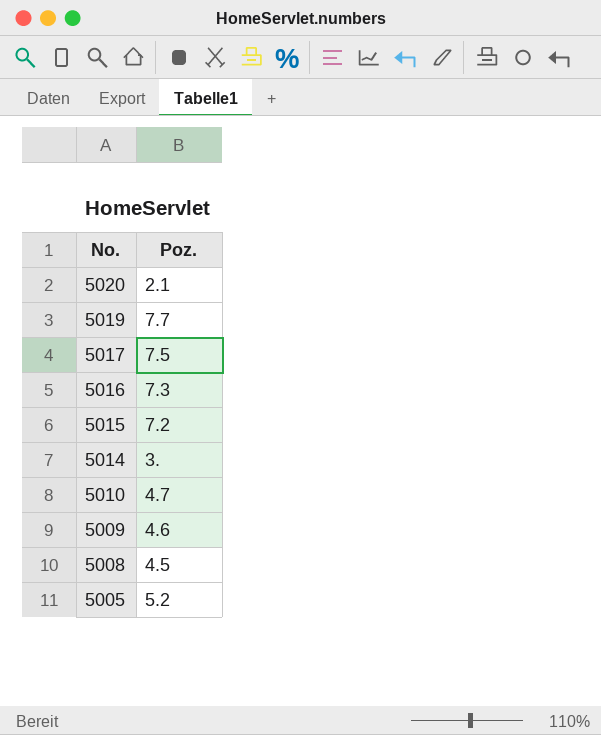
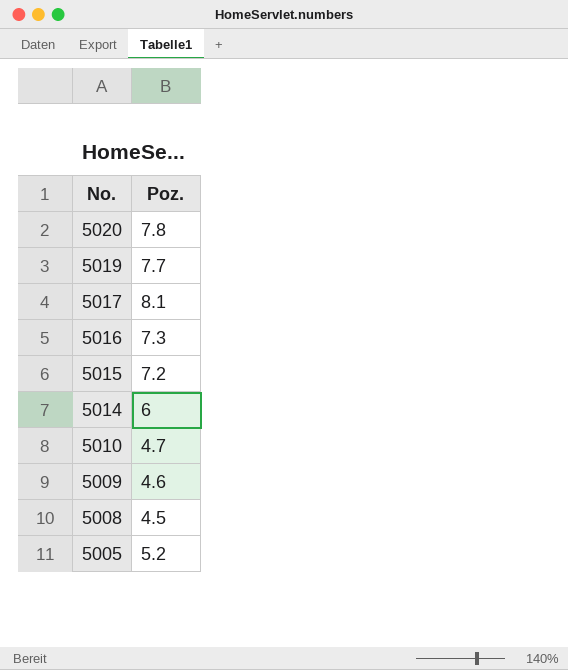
5020 | Poz.: 2.1 -> 7.8
5017 | Poz.: 7.5 -> 8.1
5014 | Poz.: 3. -> 6

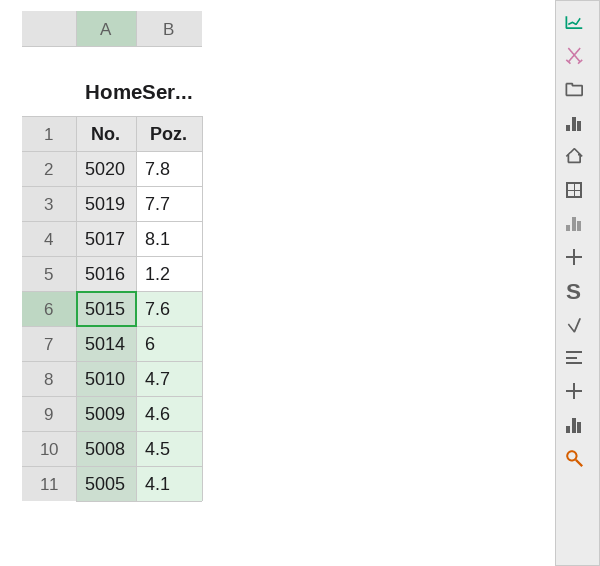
5016 | Poz.: 7.3 -> 1.2
5015 | Poz.: 7.2 -> 7.6
5005 | Poz.: 5.2 -> 4.1

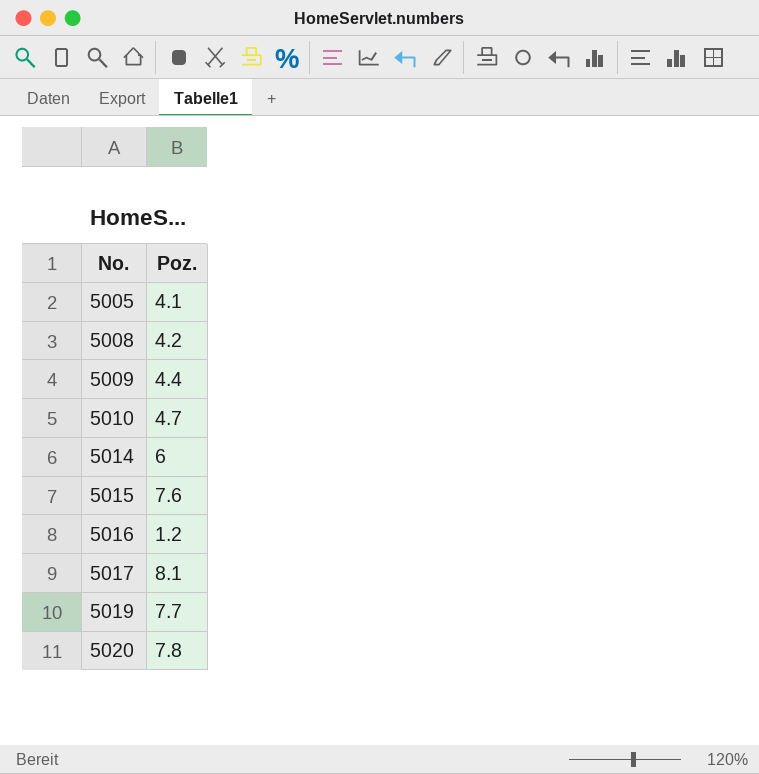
row order: No. descending -> No. ascending
5008 | Poz.: 4.5 -> 4.2
5009 | Poz.: 4.6 -> 4.4

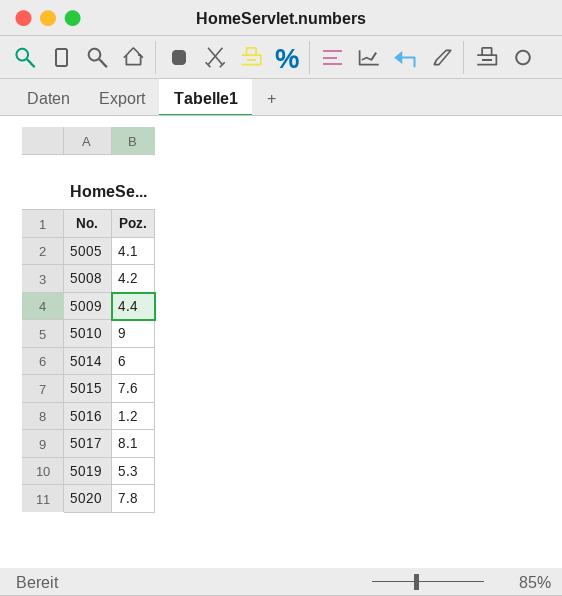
5010 | Poz.: 4.7 -> 9
5019 | Poz.: 7.7 -> 5.3

